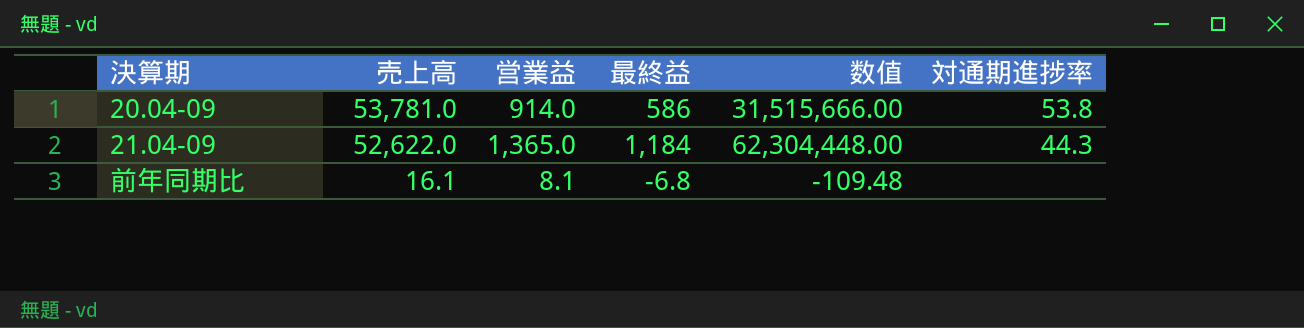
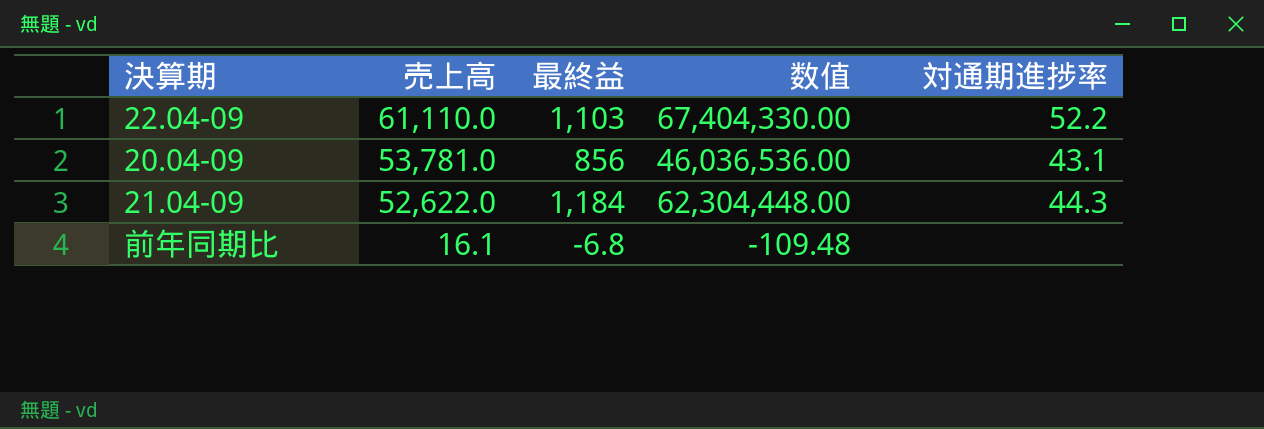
column 営業益 | position: 3 -> none
row 22.04-09: none -> 61,110.0 | 1,103 | 67,404,330.00 | 52.2
20.04-09 | 最終益: 586 -> 856
20.04-09 | 数值: 31,515,666.00 -> 46,036,536.00
20.04-09 | 対通期進捗率: 53.8 -> 43.1

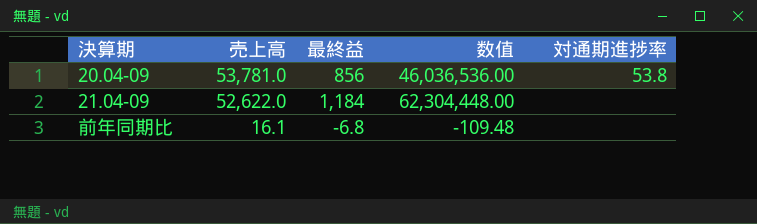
row 22.04-09: 61,110.0 | 1,103 | 67,404,330.00 | 52.2 -> none
20.04-09 | 対通期進捗率: 43.1 -> 53.8
21.04-09 | 対通期進捗率: 44.3 -> none

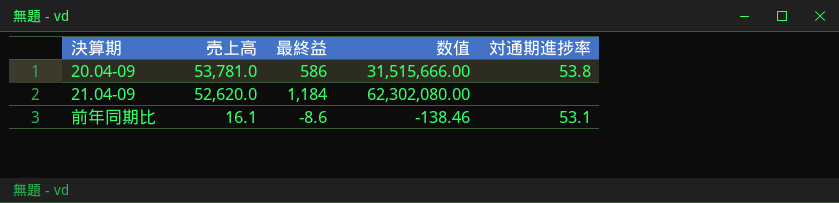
20.04-09 | 最終益: 856 -> 586
20.04-09 | 数值: 46,036,536.00 -> 31,515,666.00
21.04-09 | 売上高: 52,622.0 -> 52,620.0
21.04-09 | 数值: 62,304,448.00 -> 62,302,080.00
前年同期比 | 最終益: -6.8 -> -8.6
前年同期比 | 数值: -109.48 -> -138.46
前年同期比 | 対通期進捗率: none -> 53.1

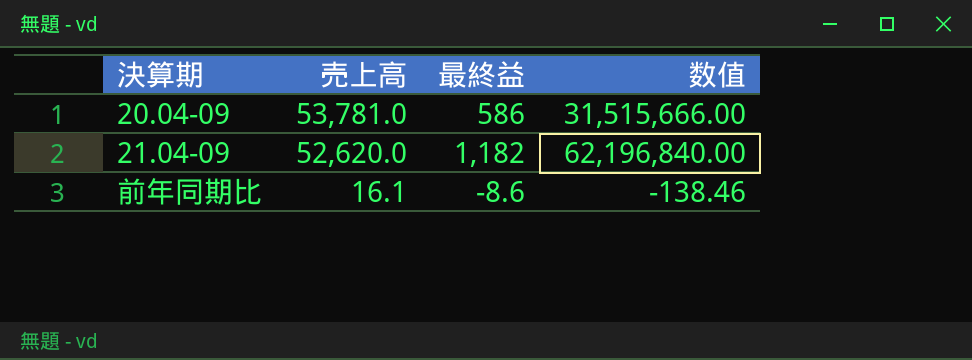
column 対通期進捗率 | position: 5 -> none
21.04-09 | 最終益: 1,184 -> 1,182
21.04-09 | 数值: 62,302,080.00 -> 62,196,840.00

